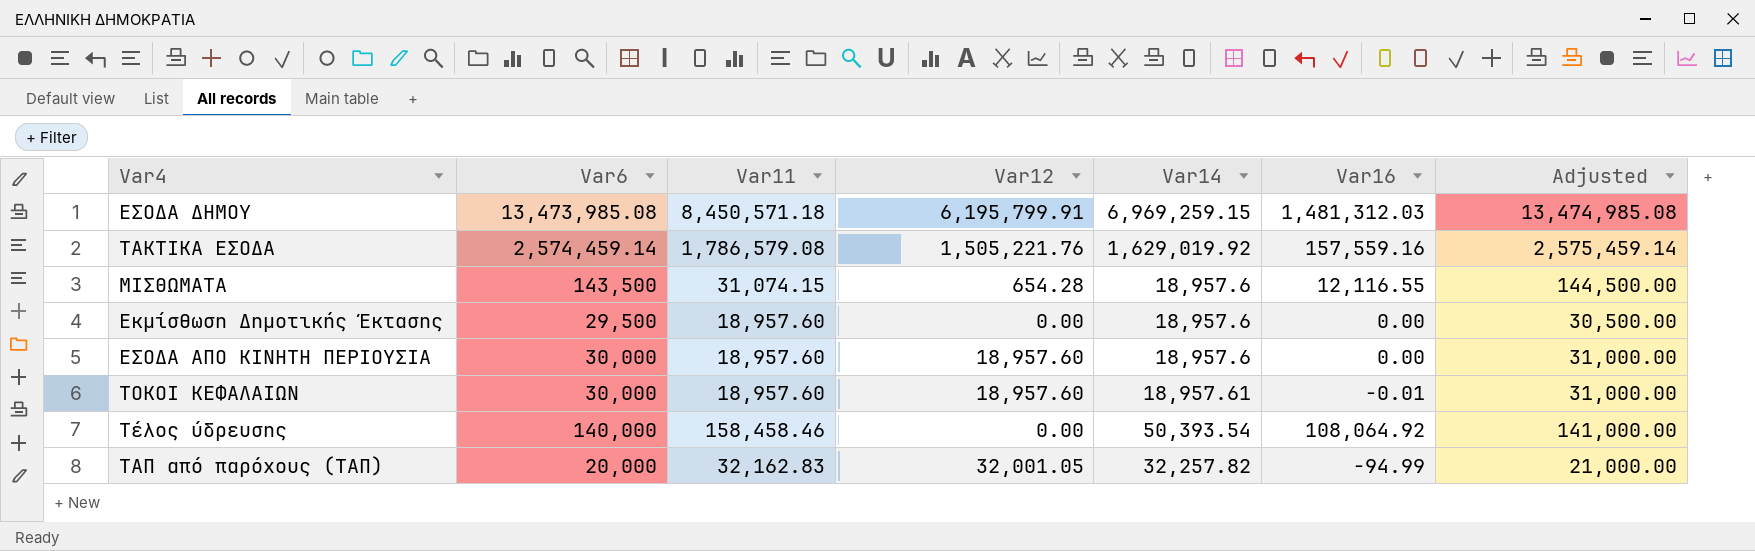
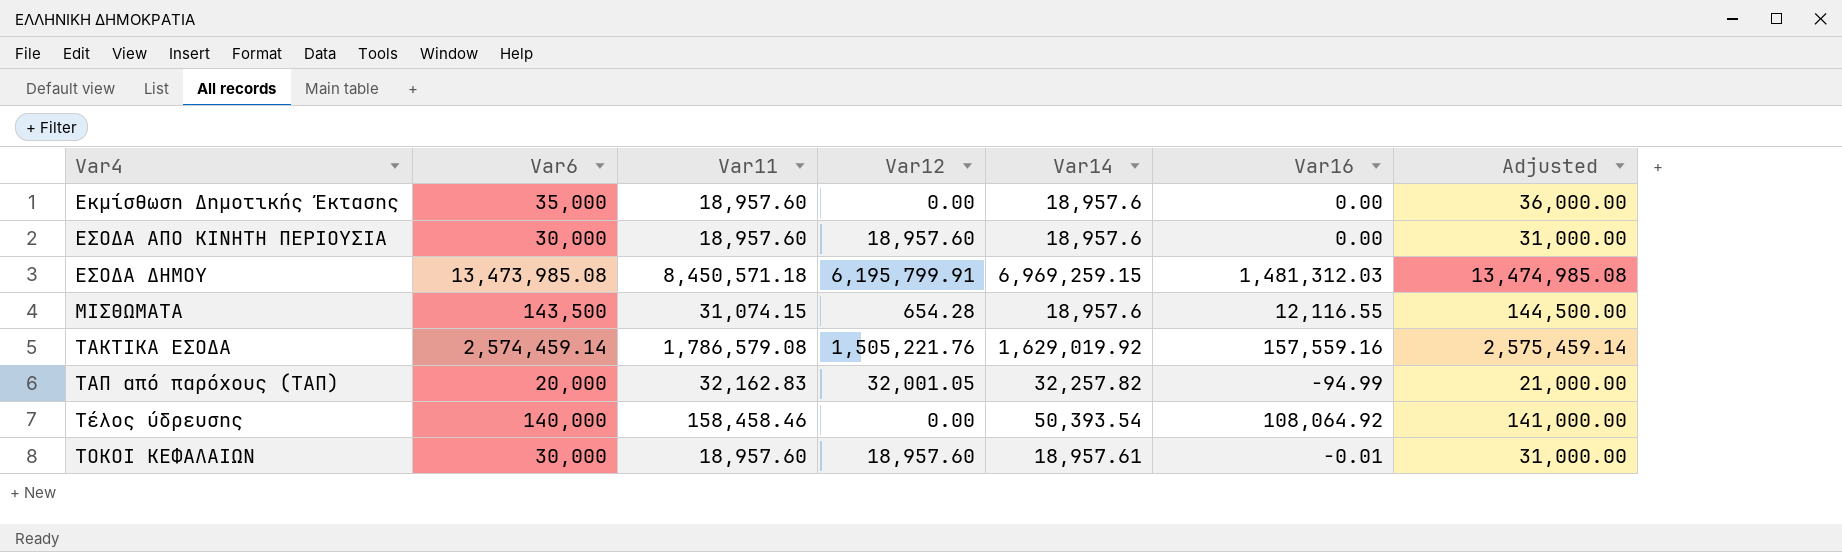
row order: none -> Var4 ascending
Εκμίσθωση Δημοτικής Έκτασης | Var6: 29,500 -> 35,000
Εκμίσθωση Δημοτικής Έκτασης | Adjusted: 30,500.00 -> 36,000.00

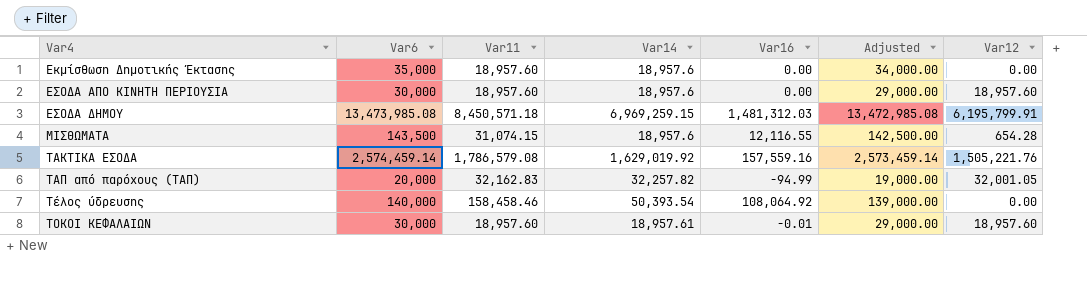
column Adjusted | formula: [Var6] + 1000 -> [Var6] - 1000
column Var12 | position: 4 -> 7

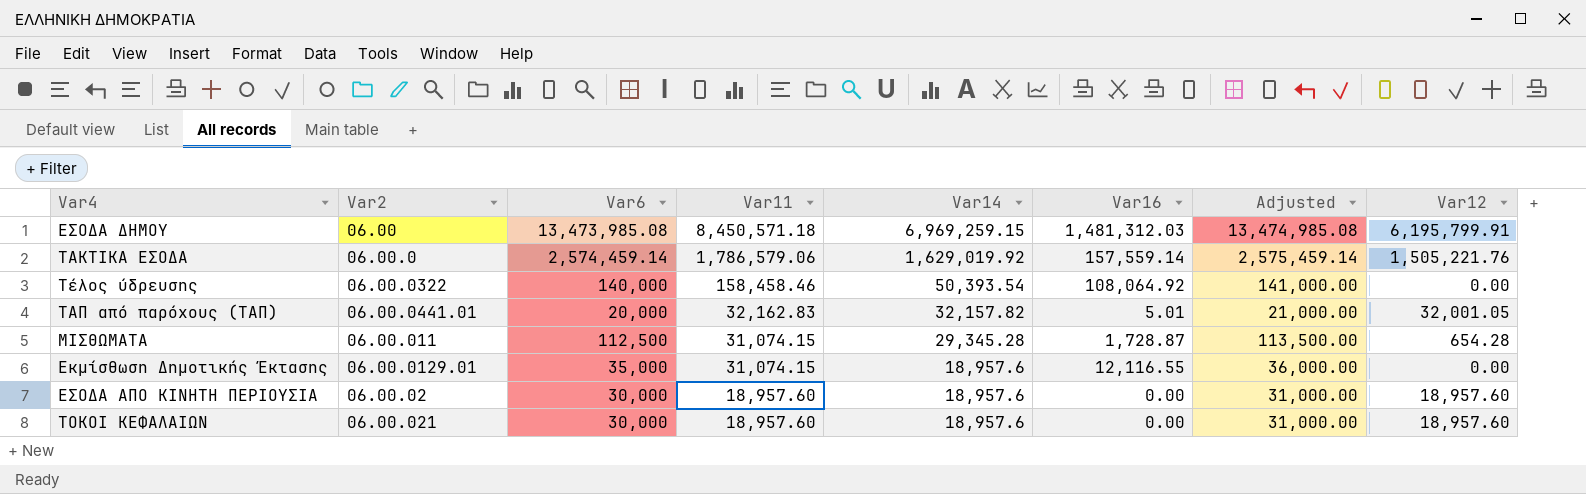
row order: Var4 ascending -> Var11 descending
column Var2 | position: none -> 2
column Adjusted | formula: [Var6] - 1000 -> [Var6] + 1000
ΤΑΚΤΙΚΑ ΕΣΟΔΑ | Var11: 1,786,579.08 -> 1,786,579.06
ΤΑΚΤΙΚΑ ΕΣΟΔΑ | Var16: 157,559.16 -> 157,559.14
ΤΑΠ από παρόχους (ΤΑΠ) | Var14: 32,257.82 -> 32,157.82
ΤΑΠ από παρόχους (ΤΑΠ) | Var16: -94.99 -> 5.01
ΜΙΣΘΩΜΑΤΑ | Var6: 143,500 -> 112,500
ΜΙΣΘΩΜΑΤΑ | Var14: 18,957.6 -> 29,345.28
ΜΙΣΘΩΜΑΤΑ | Var16: 12,116.55 -> 1,728.87
Εκμίσθωση Δημοτικής Έκτασης | Var11: 18,957.60 -> 31,074.15
Εκμίσθωση Δημοτικής Έκτασης | Var16: 0.00 -> 12,116.55
ΤΟΚΟΙ ΚΕΦΑΛΑΙΩΝ | Var14: 18,957.61 -> 18,957.6
ΤΟΚΟΙ ΚΕΦΑΛΑΙΩΝ | Var16: -0.01 -> 0.00

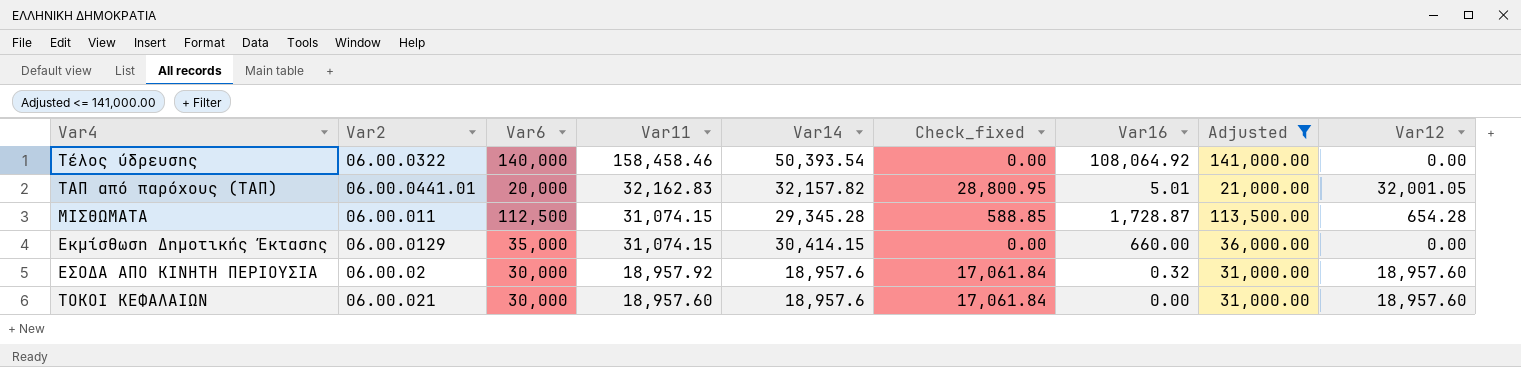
filter: none -> Adjusted <= 141,000.00
column Check_fixed | formula: none -> [Var12] * 0.9
Εκμίσθωση Δημοτικής Έκτασης | Var2: 06.00.0129.01 -> 06.00.0129
Εκμίσθωση Δημοτικής Έκτασης | Var14: 18,957.6 -> 30,414.15
Εκμίσθωση Δημοτικής Έκτασης | Var16: 12,116.55 -> 660.00
ΕΣΟΔΑ ΑΠΟ ΚΙΝΗΤΗ ΠΕΡΙΟΥΣΙΑ | Var11: 18,957.60 -> 18,957.92
ΕΣΟΔΑ ΑΠΟ ΚΙΝΗΤΗ ΠΕΡΙΟΥΣΙΑ | Var16: 0.00 -> 0.32

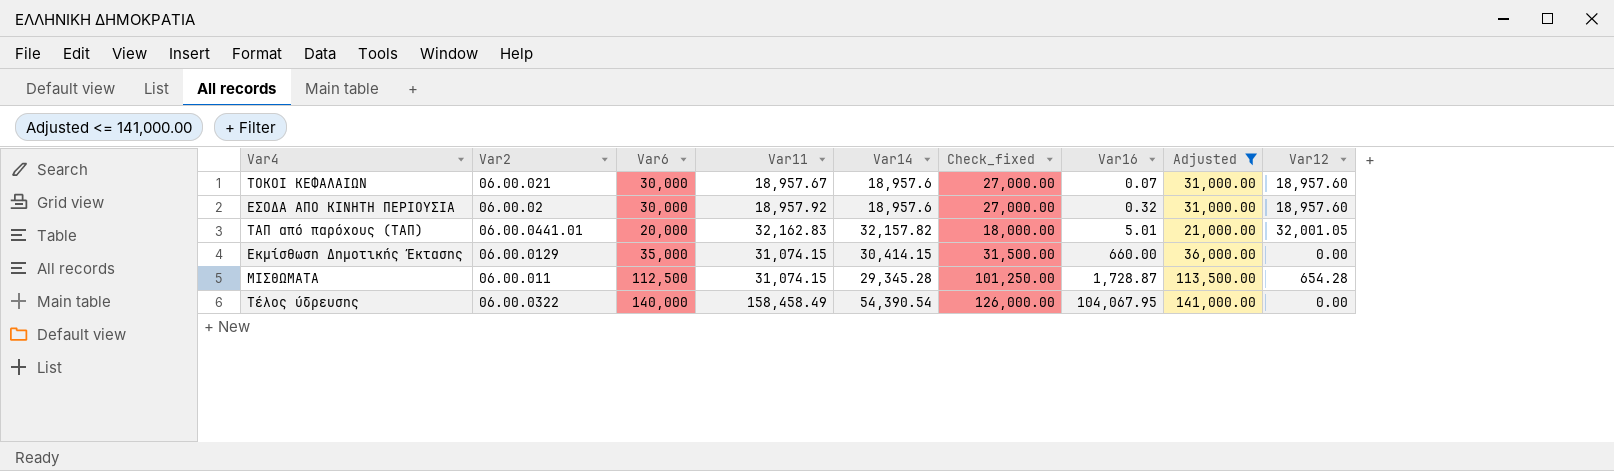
row order: Var11 descending -> Var16 ascending
column Check_fixed | formula: [Var12] * 0.9 -> [Var6] * 0.9
ΤΟΚΟΙ ΚΕΦΑΛΑΙΩΝ | Var11: 18,957.60 -> 18,957.67
ΤΟΚΟΙ ΚΕΦΑΛΑΙΩΝ | Var16: 0.00 -> 0.07
Τέλος ύδρευσης | Var11: 158,458.46 -> 158,458.49
Τέλος ύδρευσης | Var14: 50,393.54 -> 54,390.54
Τέλος ύδρευσης | Var16: 108,064.92 -> 104,067.95

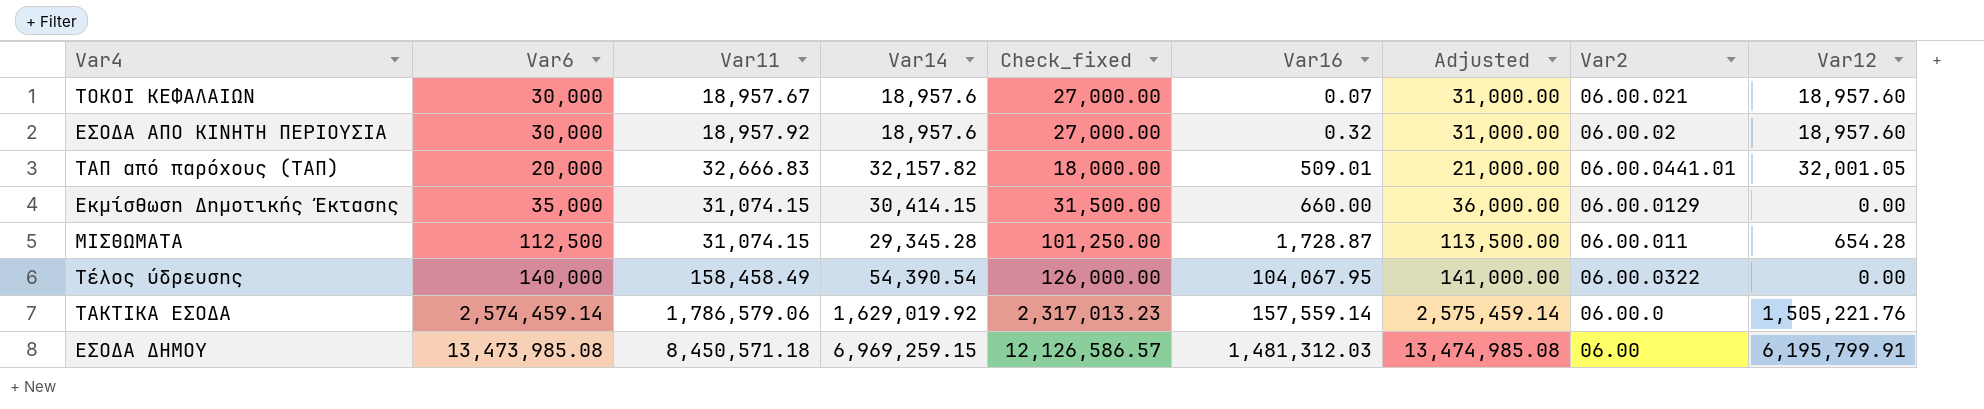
filter: Adjusted <= 141,000.00 -> none
column Var2 | position: 2 -> 8
ΤΑΠ από παρόχους (ΤΑΠ) | Var11: 32,162.83 -> 32,666.83
ΤΑΠ από παρόχους (ΤΑΠ) | Var16: 5.01 -> 509.01

